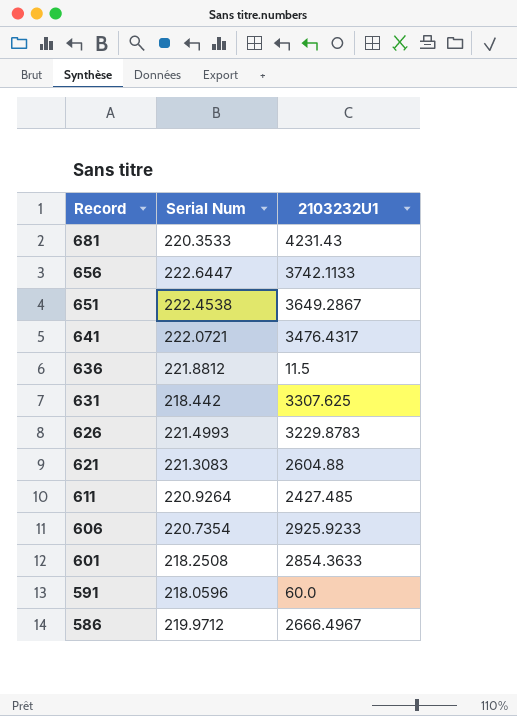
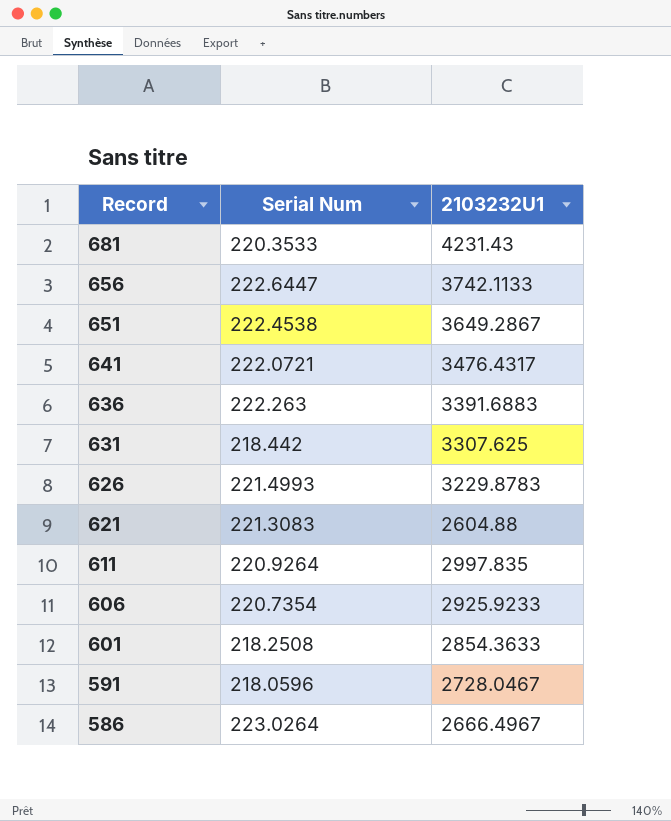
636 | Serial Num: 221.8812 -> 222.263
636 | 2103232U1: 11.5 -> 3391.6883
611 | 2103232U1: 2427.485 -> 2997.835
591 | 2103232U1: 60.0 -> 2728.0467
586 | Serial Num: 219.9712 -> 223.0264

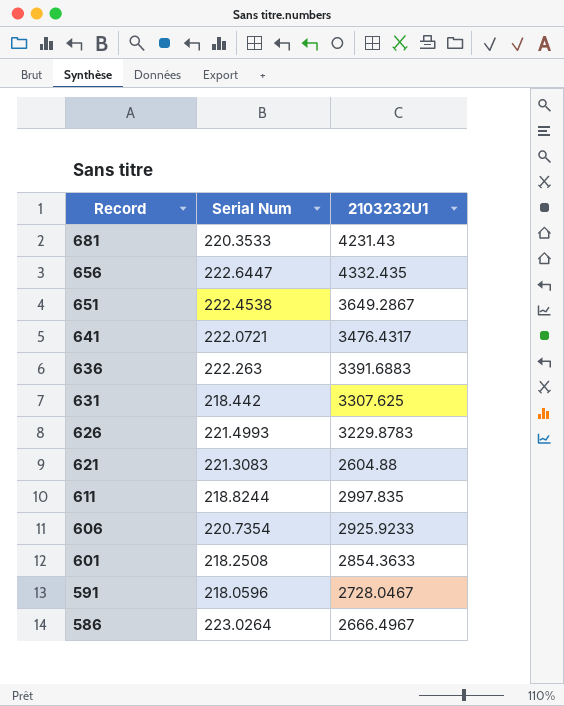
656 | 2103232U1: 3742.1133 -> 4332.435
611 | Serial Num: 220.9264 -> 218.8244

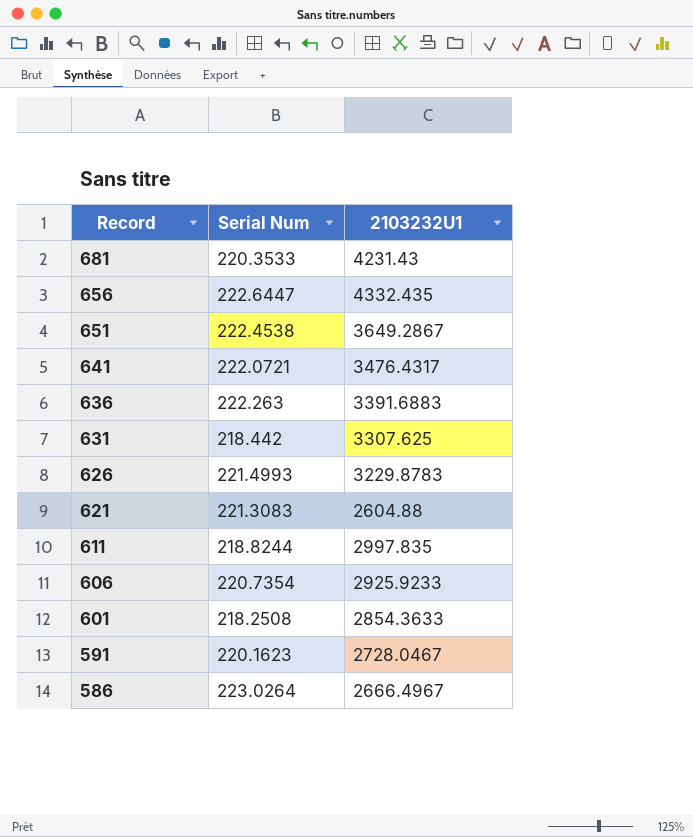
591 | Serial Num: 218.0596 -> 220.1623

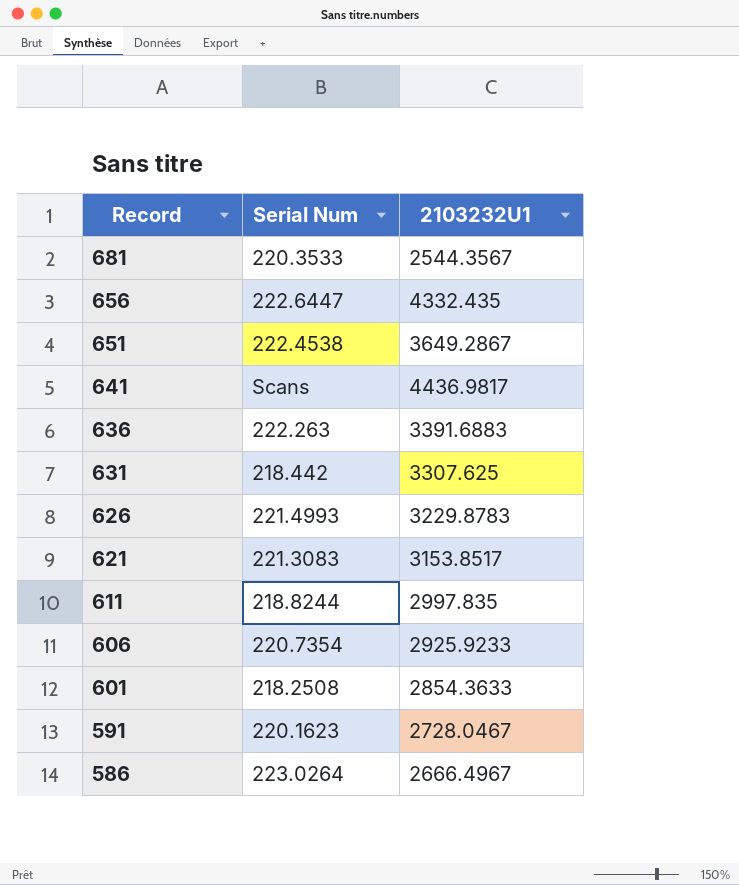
681 | 2103232U1: 4231.43 -> 2544.3567
641 | Serial Num: 222.0721 -> Scans
641 | 2103232U1: 3476.4317 -> 4436.9817
621 | 2103232U1: 2604.88 -> 3153.8517

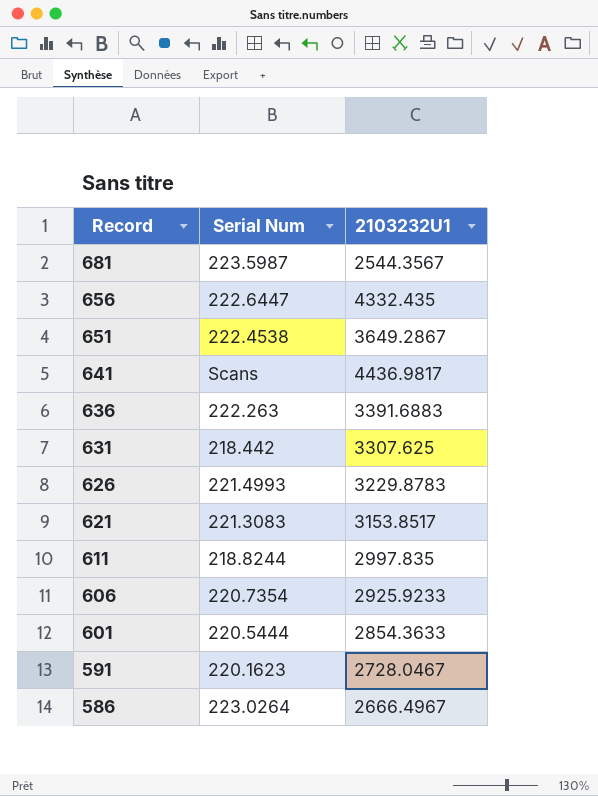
681 | Serial Num: 220.3533 -> 223.5987
601 | Serial Num: 218.2508 -> 220.5444

